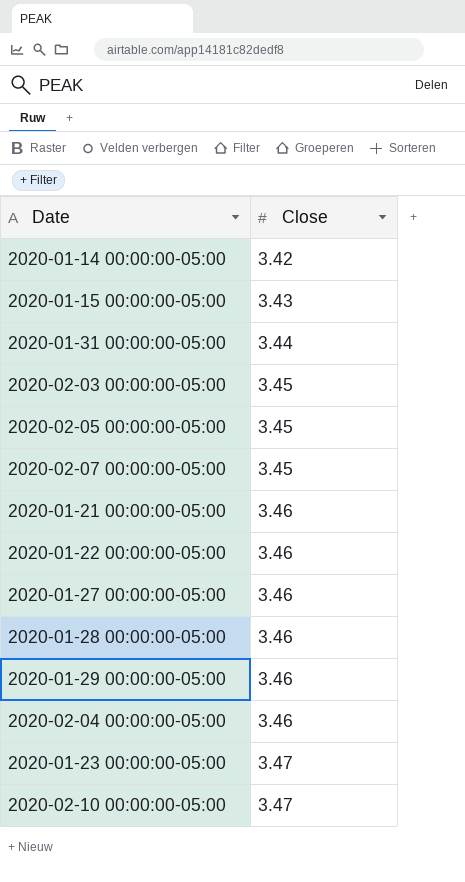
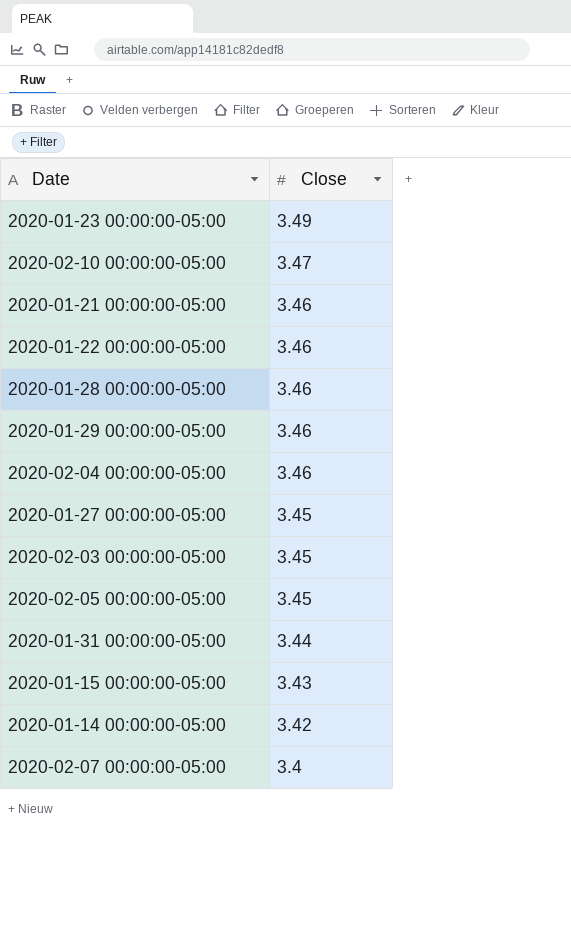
row order: Close ascending -> Close descending
2020-01-23 00:00:00-05:00 | Close: 3.47 -> 3.49
2020-01-27 00:00:00-05:00 | Close: 3.46 -> 3.45
2020-02-07 00:00:00-05:00 | Close: 3.45 -> 3.4

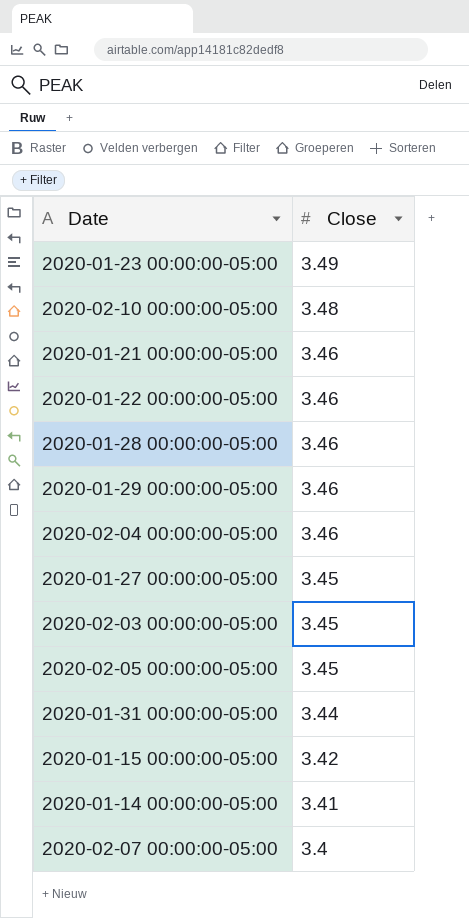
2020-02-10 00:00:00-05:00 | Close: 3.47 -> 3.48
2020-01-15 00:00:00-05:00 | Close: 3.43 -> 3.42
2020-01-14 00:00:00-05:00 | Close: 3.42 -> 3.41

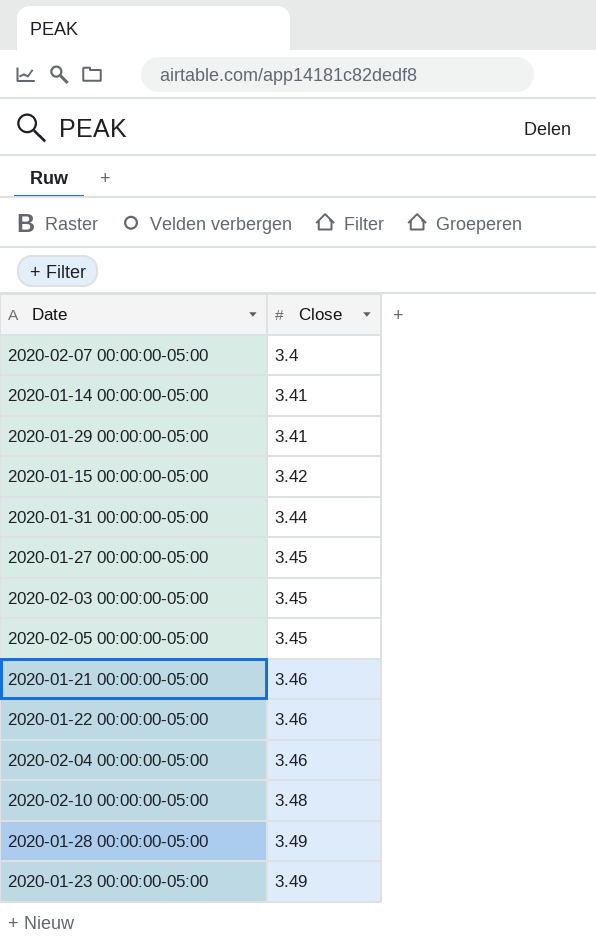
row order: Close descending -> Close ascending
2020-01-29 00:00:00-05:00 | Close: 3.46 -> 3.41
2020-01-28 00:00:00-05:00 | Close: 3.46 -> 3.49

